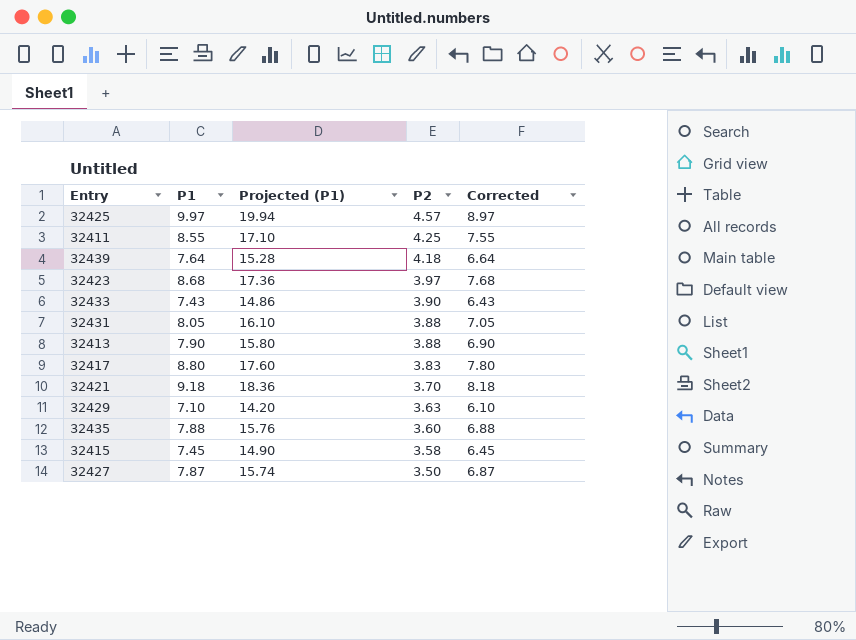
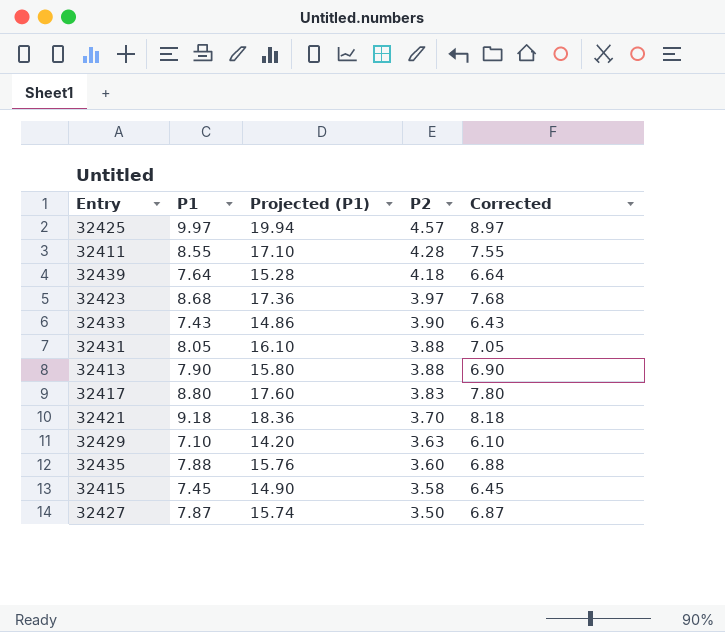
32411 | P2: 4.25 -> 4.28

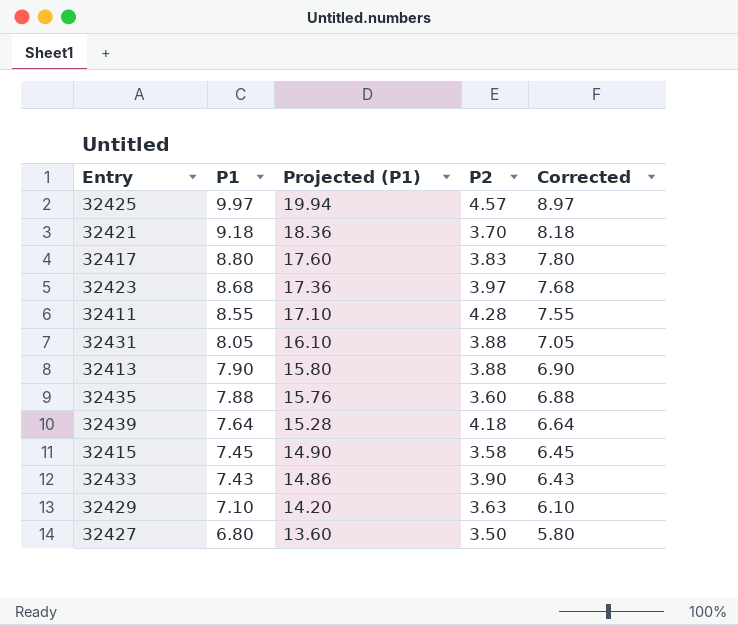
row order: P2 descending -> P1 descending
32427 | P1: 7.87 -> 6.80
32427 | Projected (P1): 15.74 -> 13.60
32427 | Corrected: 6.87 -> 5.80

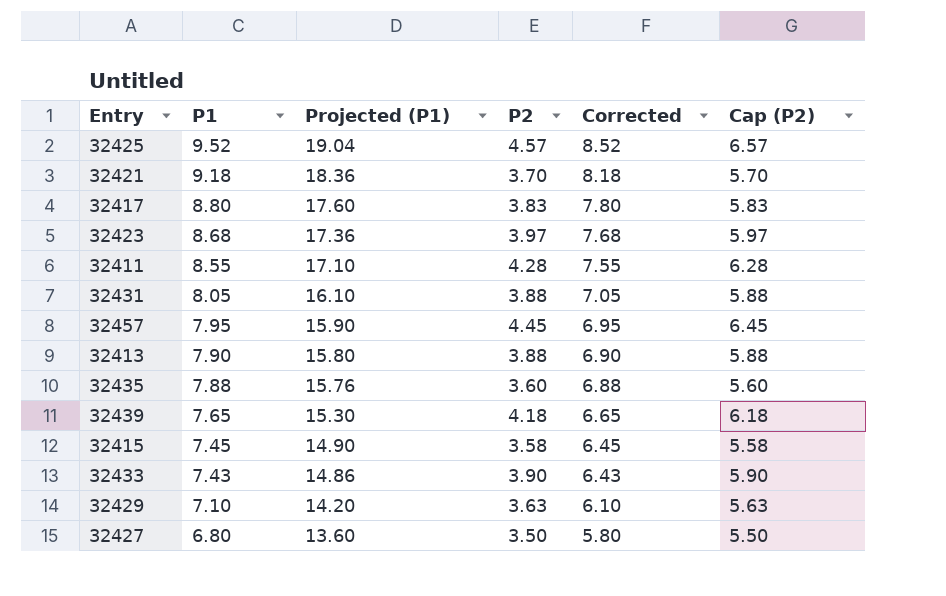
column Cap (P2) | formula: none -> [P2] + 2
32425 | P1: 9.97 -> 9.52
32425 | Projected (P1): 19.94 -> 19.04
32425 | Corrected: 8.97 -> 8.52
row 32457: none -> 7.95 | 15.90 | 4.45 | 6.95 | 6.45
32439 | P1: 7.64 -> 7.65
32439 | Projected (P1): 15.28 -> 15.30
32439 | Corrected: 6.64 -> 6.65

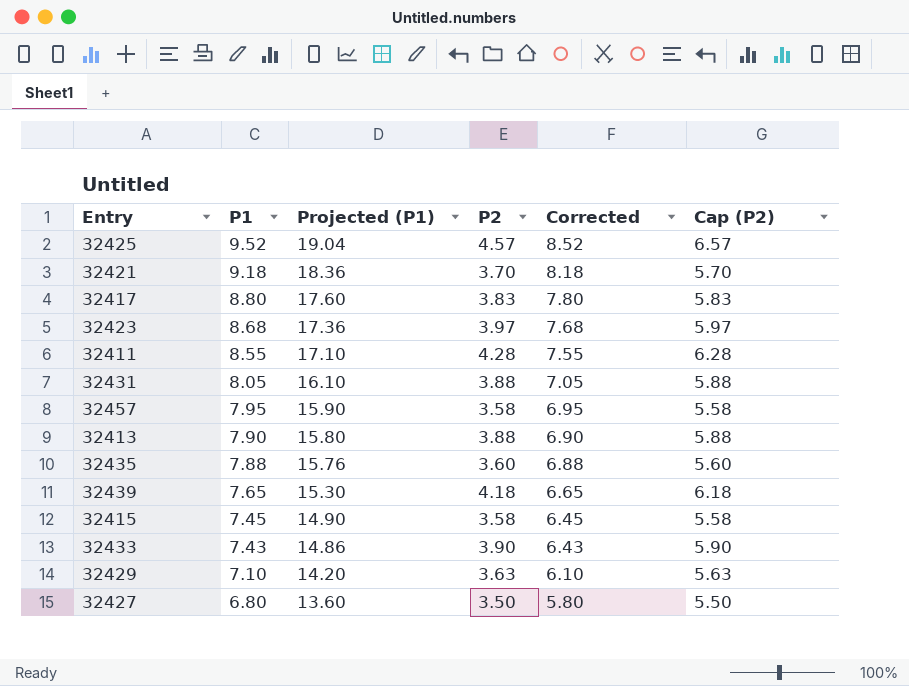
32457 | P2: 4.45 -> 3.58
32457 | Cap (P2): 6.45 -> 5.58

